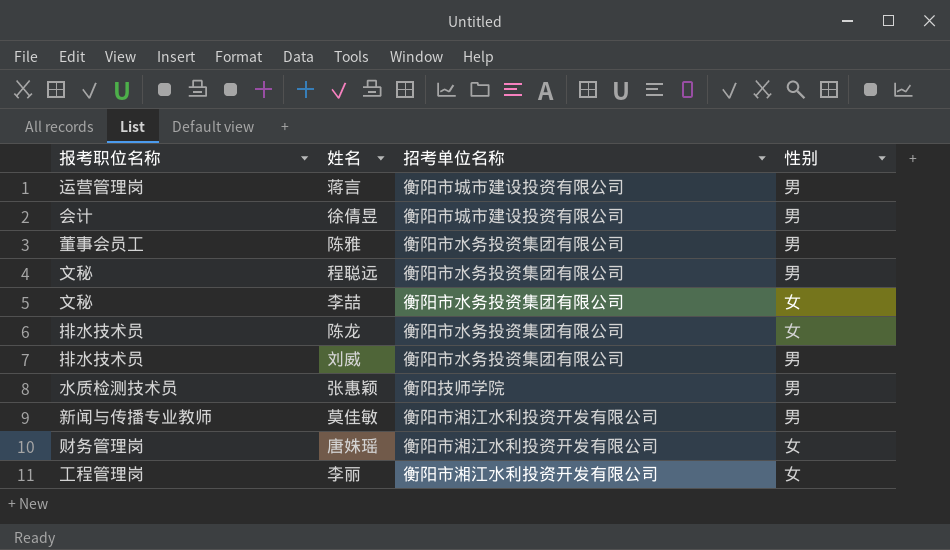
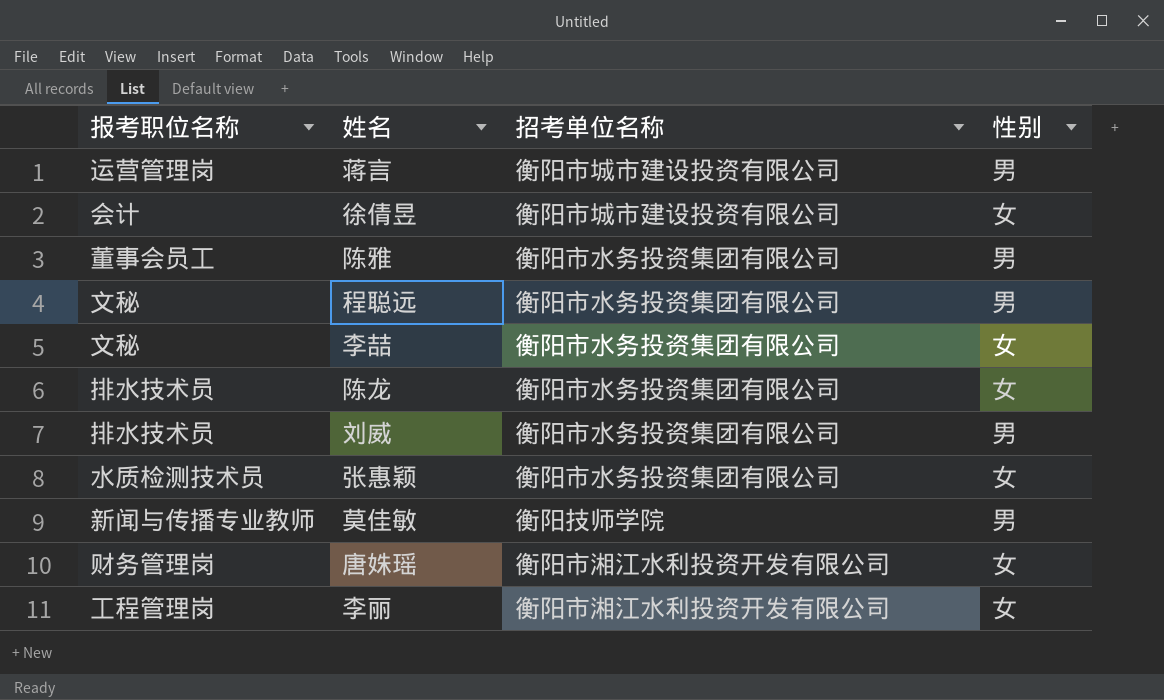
徐倩昱 | 性别: 男 -> 女
张惠颖 | 招考单位名称: 衡阳技师学院 -> 衡阳市水务投资集团有限公司
张惠颖 | 性别: 男 -> 女
莫佳敏 | 招考单位名称: 衡阳市湘江水利投资开发有限公司 -> 衡阳技师学院

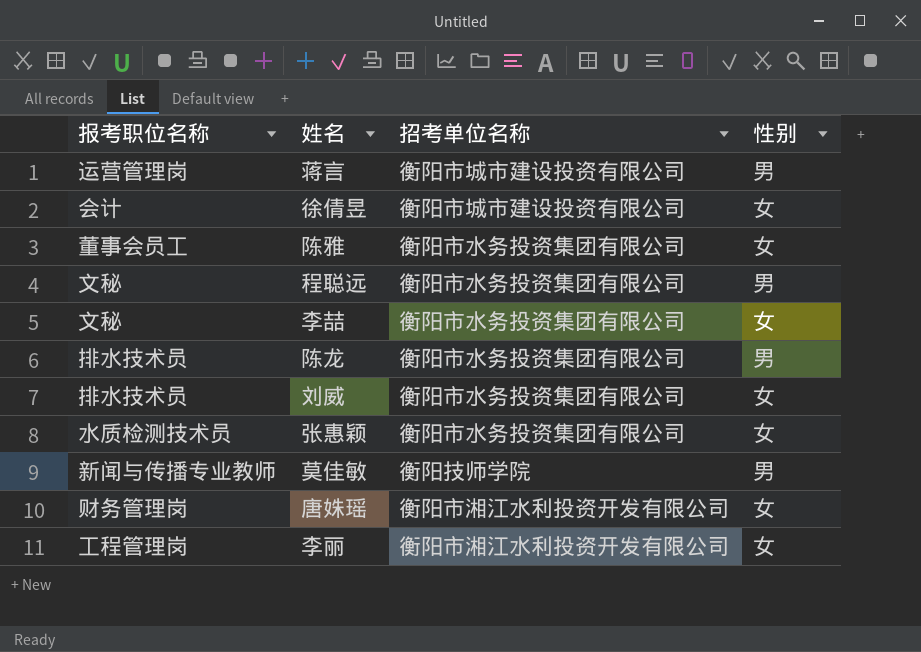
陈雅 | 性别: 男 -> 女
陈龙 | 性别: 女 -> 男
刘威 | 性别: 男 -> 女

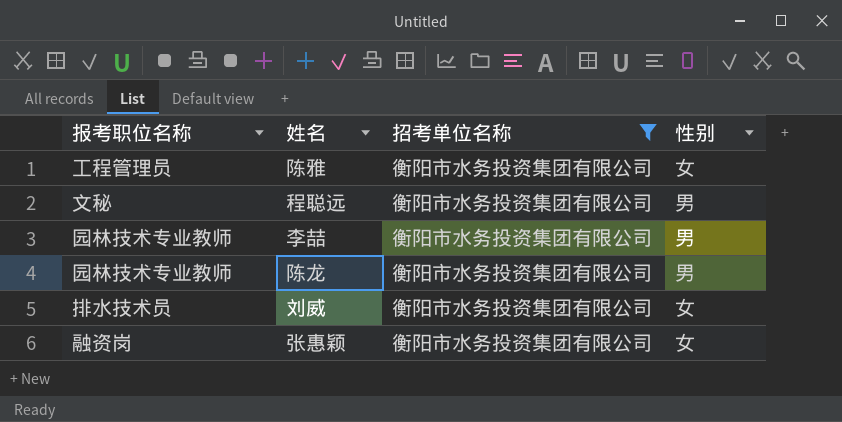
filter: none -> 招考单位名称 = 衡阳市水务投资集团有限公司
陈雅 | 报考职位名称: 董事会员工 -> 工程管理员
李喆 | 报考职位名称: 文秘 -> 园林技术专业教师
李喆 | 性别: 女 -> 男
陈龙 | 报考职位名称: 排水技术员 -> 园林技术专业教师
张惠颖 | 报考职位名称: 水质检测技术员 -> 融资岗

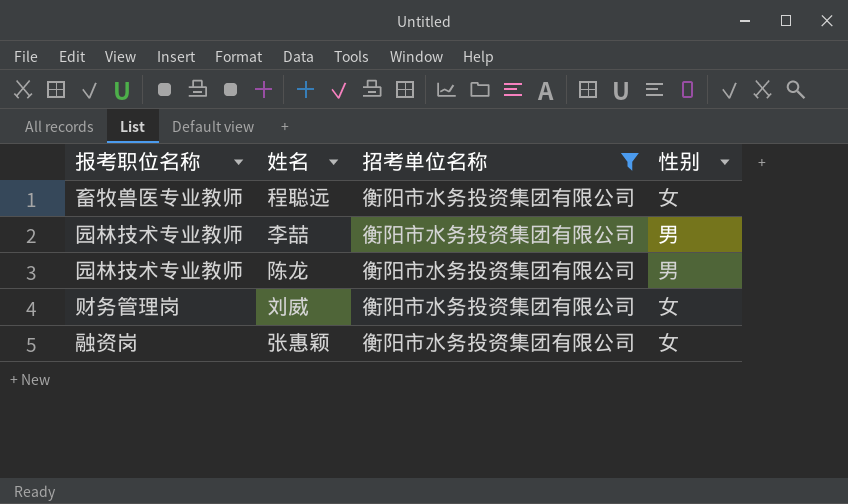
row 陈雅: 工程管理员 | 衡阳市水务投资集团有限公司 | 女 -> none
程聪远 | 报考职位名称: 文秘 -> 畜牧兽医专业教师
程聪远 | 性别: 男 -> 女
刘威 | 报考职位名称: 排水技术员 -> 财务管理岗

